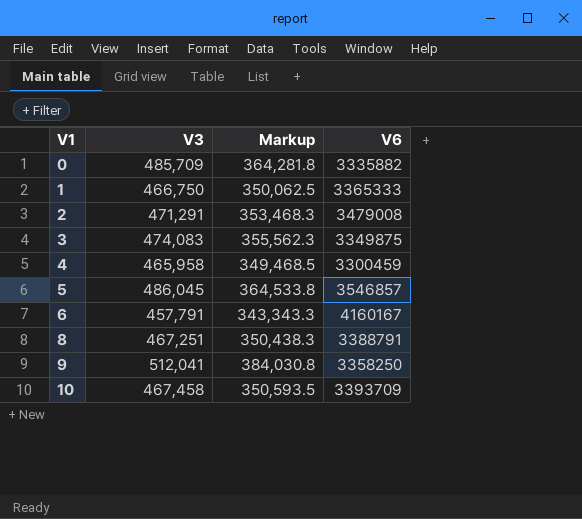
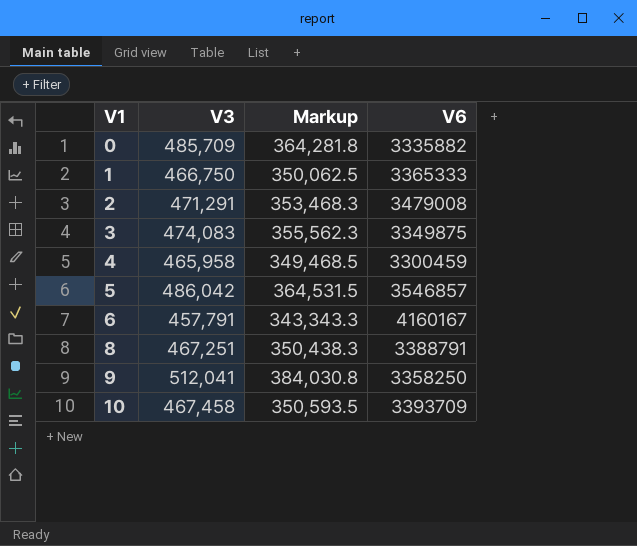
5 | V3: 486,045 -> 486,042
5 | Markup: 364,533.8 -> 364,531.5

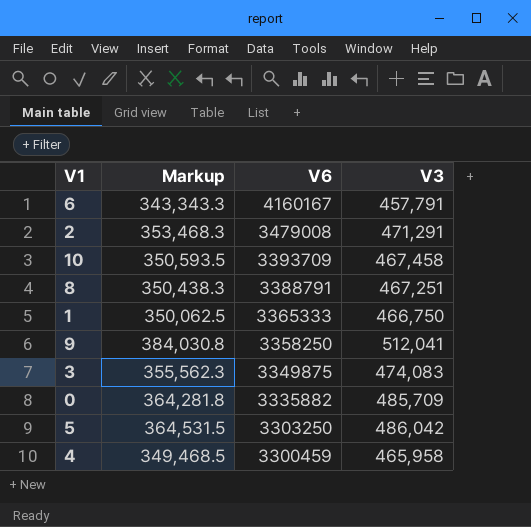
row order: V1 ascending -> V6 descending
column V3 | position: 2 -> 4
5 | V6: 3546857 -> 3303250

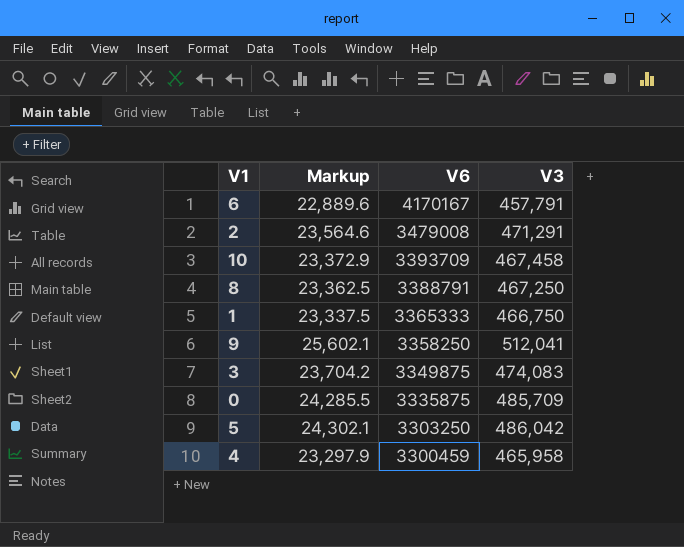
column Markup | formula: [V3] * 0.75 -> [V3] * 0.05
6 | V6: 4160167 -> 4170167
8 | V3: 467,251 -> 467,250
0 | V6: 3335882 -> 3335875

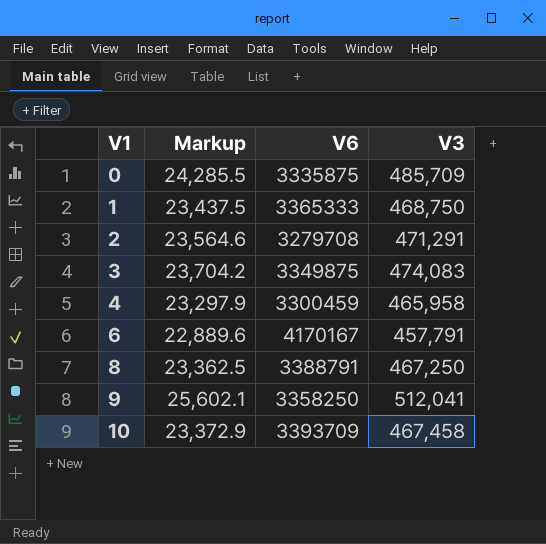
row order: V6 descending -> V1 ascending
row 5: 24,302.1 | 3303250 | 486,042 -> none
1 | Markup: 23,337.5 -> 23,437.5
1 | V3: 466,750 -> 468,750
2 | V6: 3479008 -> 3279708

